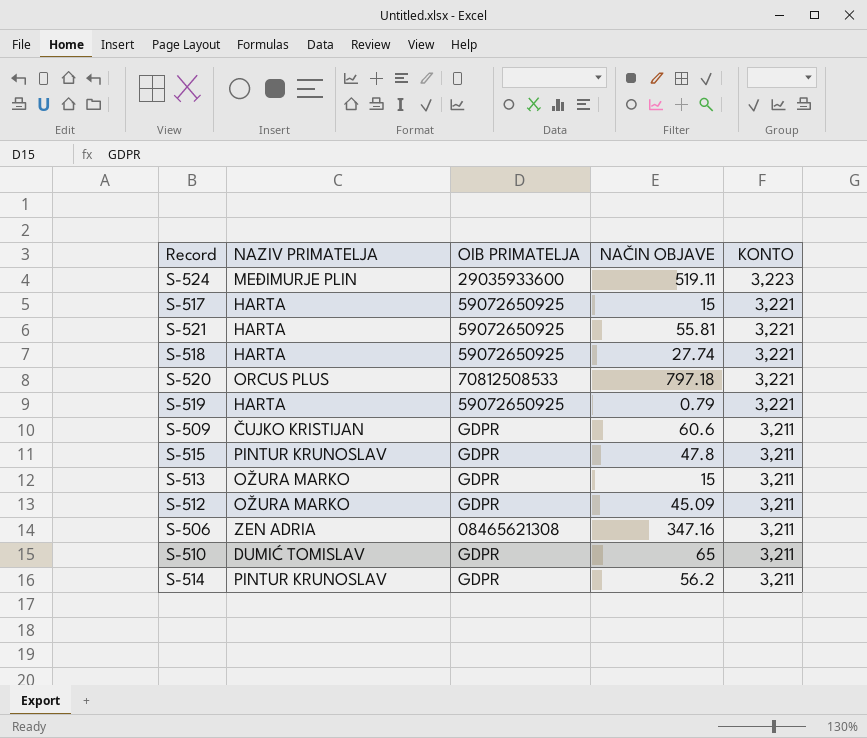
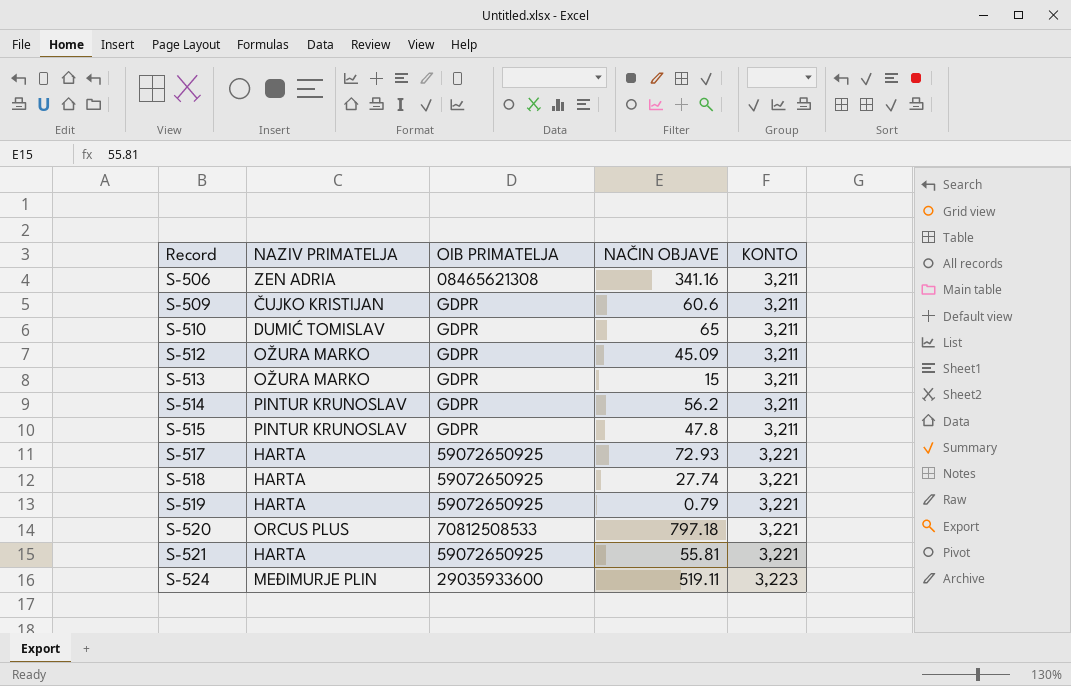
row order: KONTO descending -> Record ascending
S-506 | NAČIN OBJAVE: 347.16 -> 341.16
S-517 | NAČIN OBJAVE: 15 -> 72.93

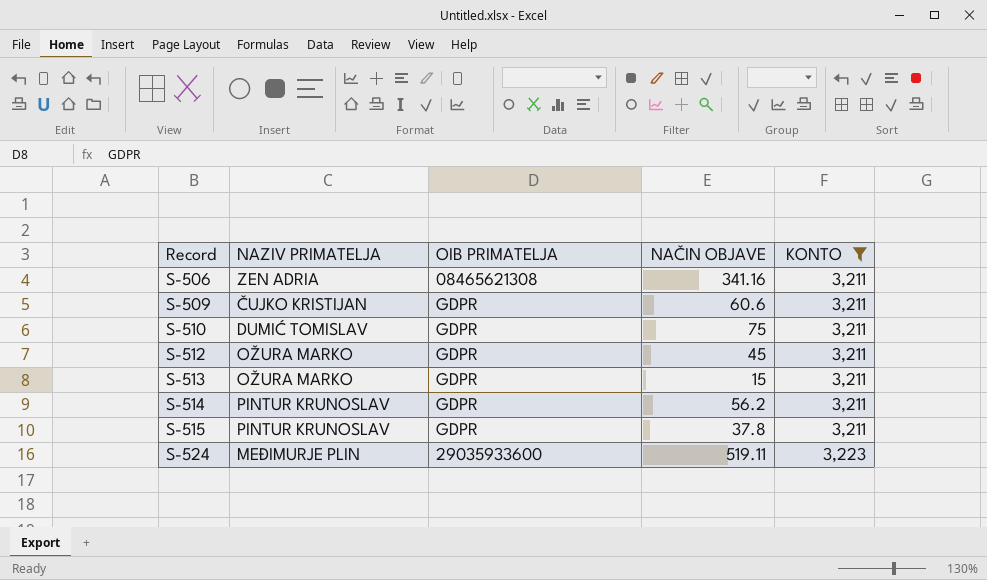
filter: none -> KONTO != 3,221
S-510 | NAČIN OBJAVE: 65 -> 75
S-512 | NAČIN OBJAVE: 45.09 -> 45
S-515 | NAČIN OBJAVE: 47.8 -> 37.8

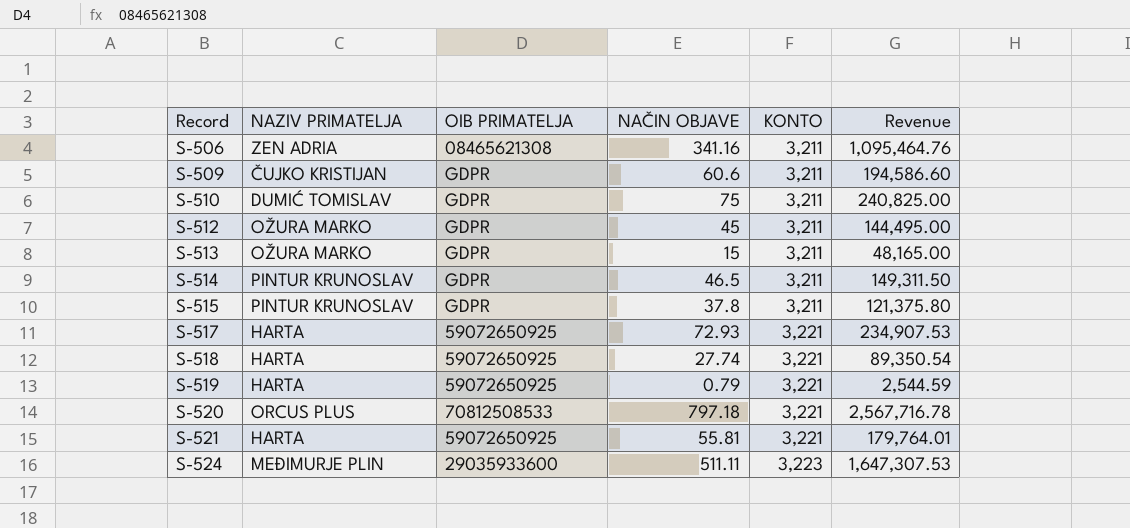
filter: KONTO != 3,221 -> none
column Revenue | formula: none -> [NAČIN OBJAVE] * [KONTO]
S-514 | NAČIN OBJAVE: 56.2 -> 46.5
S-524 | NAČIN OBJAVE: 519.11 -> 511.11

